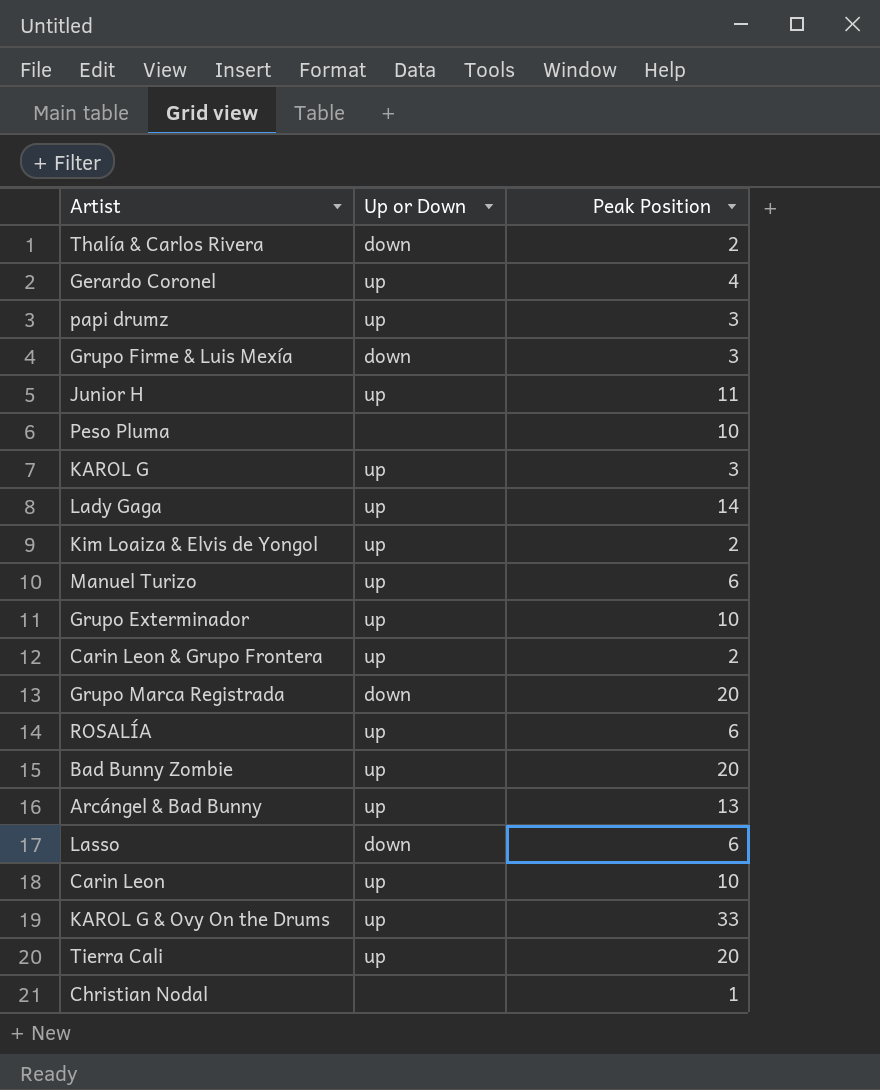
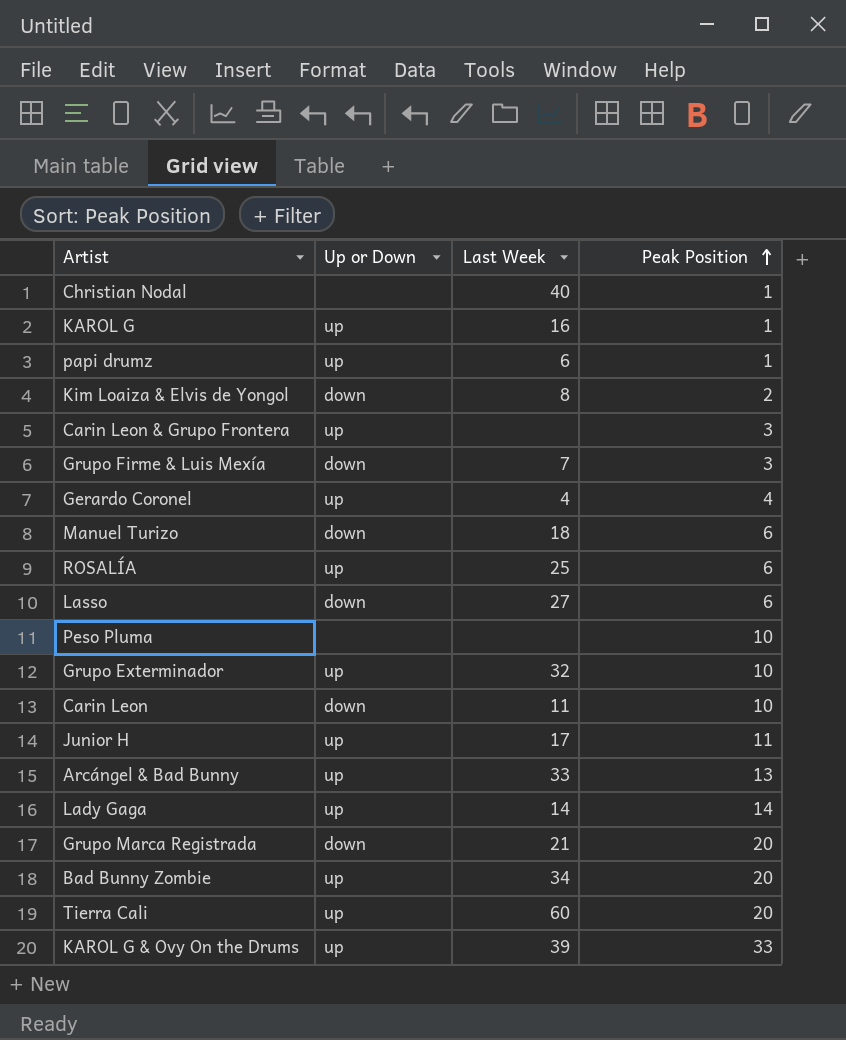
row order: none -> Peak Position ascending
column Last Week | position: none -> 3
row Thalía & Carlos Rivera: down | 2 -> none
KAROL G | Peak Position: 3 -> 1
papi drumz | Peak Position: 3 -> 1
Kim Loaiza & Elvis de Yongol | Up or Down: up -> down
Carin Leon & Grupo Frontera | Peak Position: 2 -> 3
Manuel Turizo | Up or Down: up -> down
Carin Leon | Up or Down: up -> down

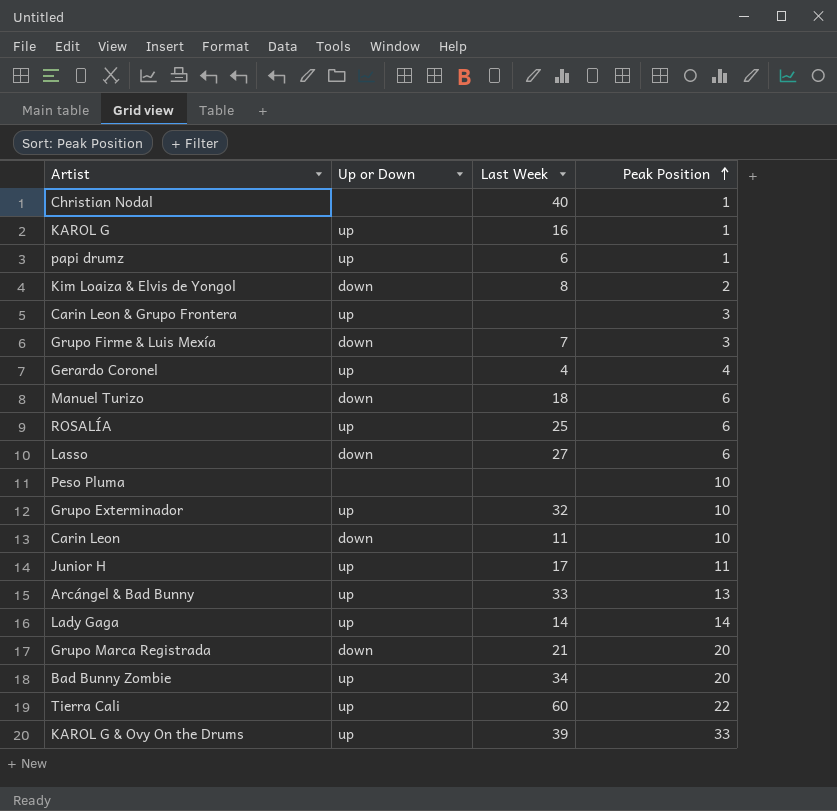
Tierra Cali | Peak Position: 20 -> 22

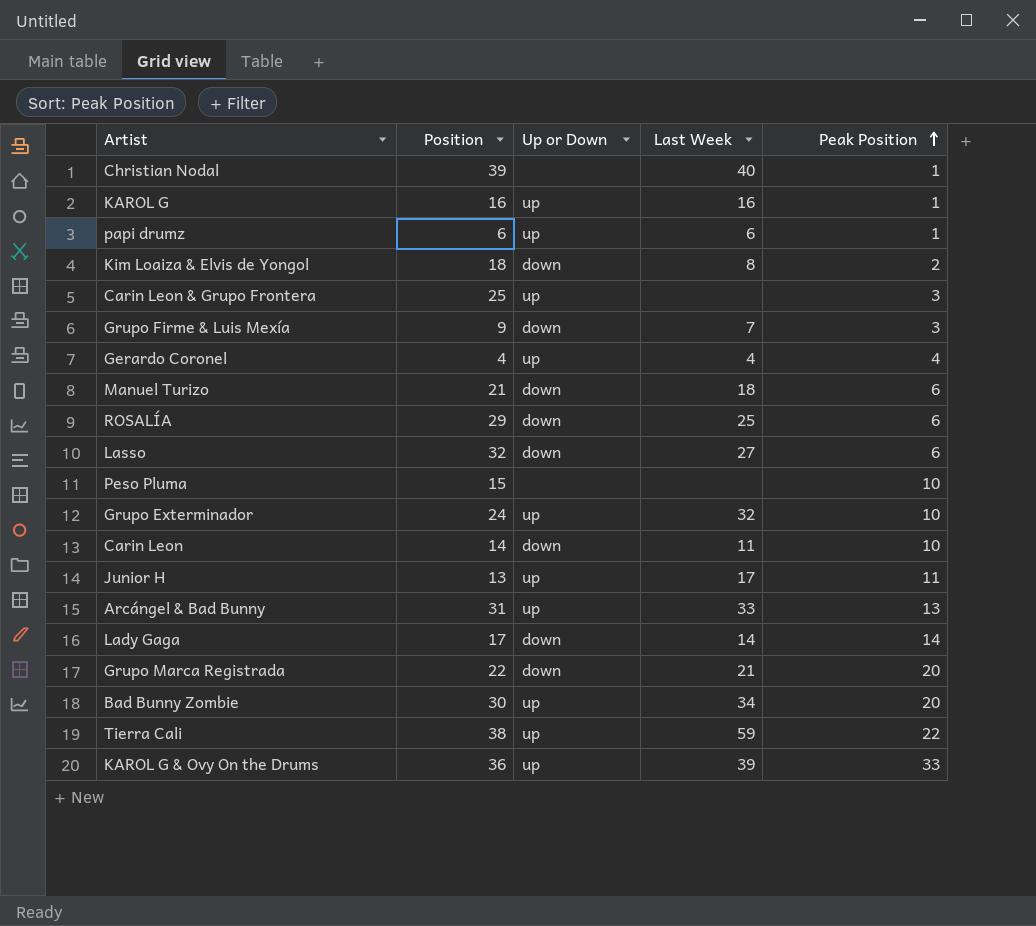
column Position | position: none -> 2
ROSALÍA | Up or Down: up -> down
Lady Gaga | Up or Down: up -> down
Tierra Cali | Last Week: 60 -> 59

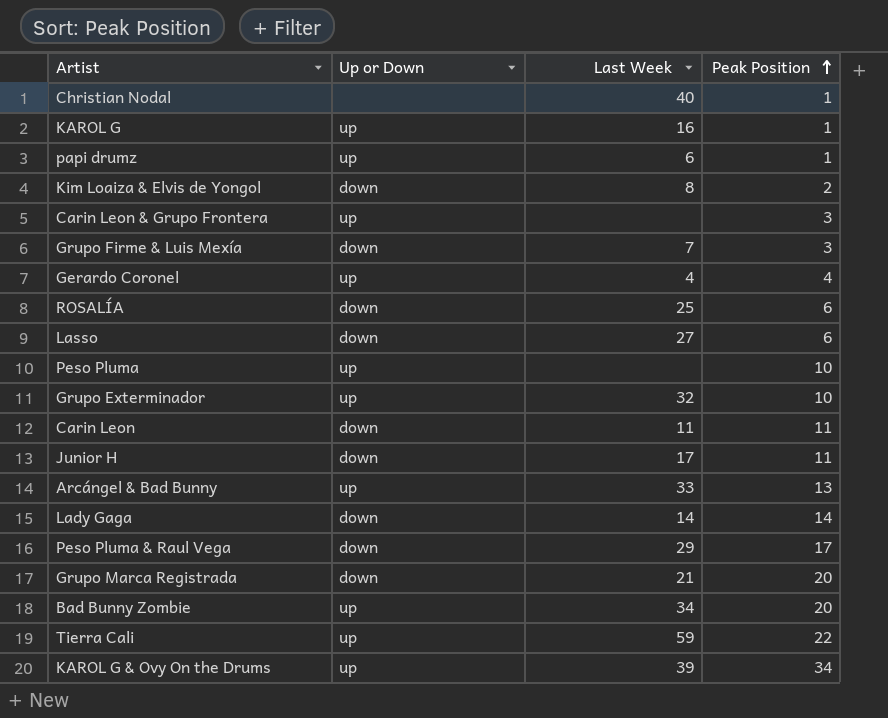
column Position | position: 2 -> none
row Manuel Turizo: 21 | down | 18 | 6 -> none
Peso Pluma | Up or Down: none -> up
Carin Leon | Peak Position: 10 -> 11
Junior H | Up or Down: up -> down
row Peso Pluma & Raul Vega: none -> down | 29 | 17
KAROL G & Ovy On the Drums | Peak Position: 33 -> 34

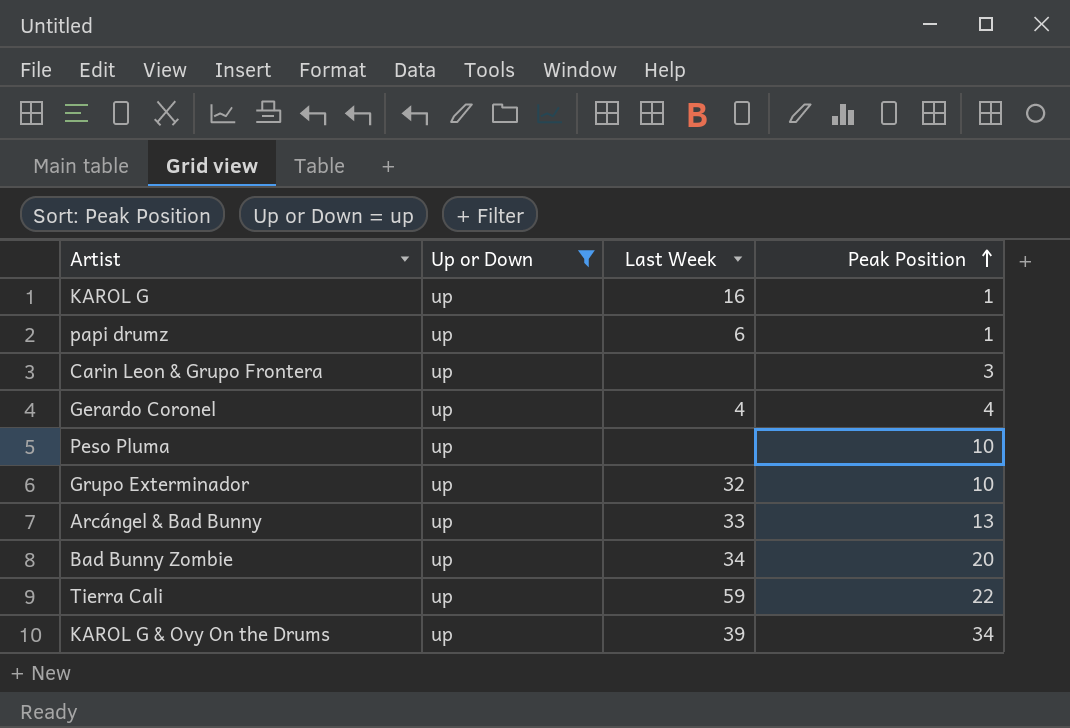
filter: none -> Up or Down = up

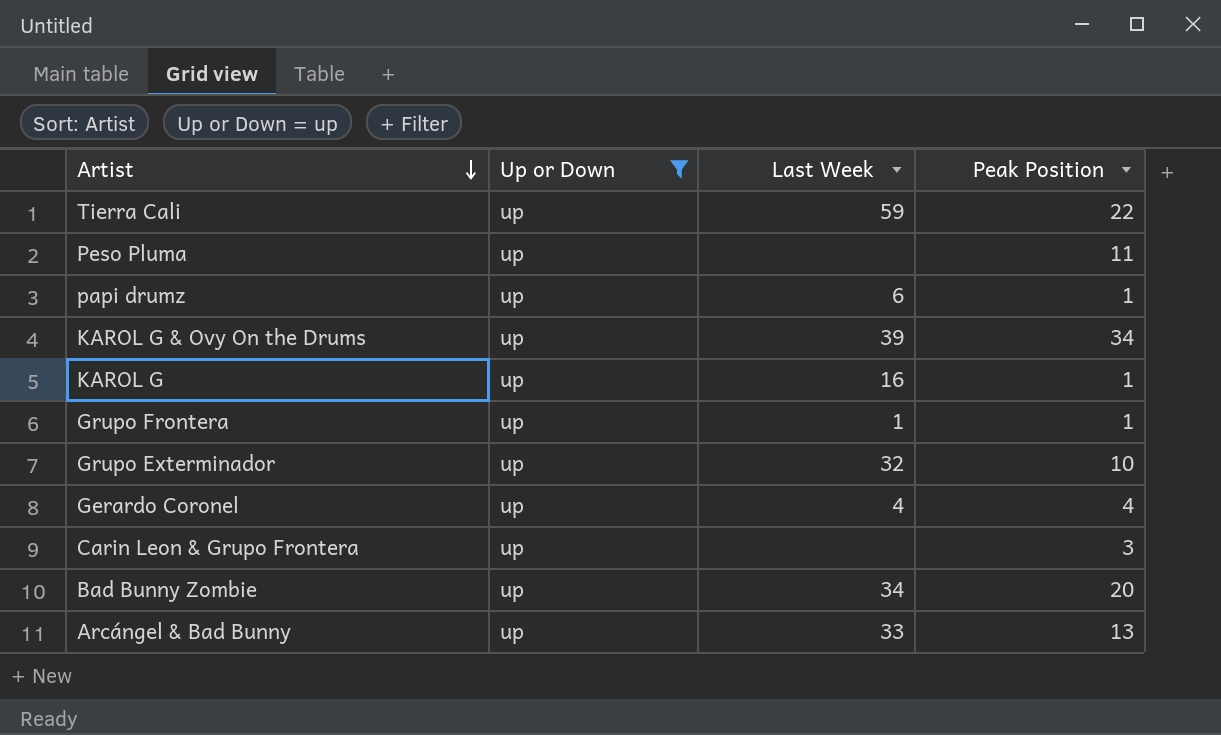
row order: Peak Position ascending -> Artist descending
Peso Pluma | Peak Position: 10 -> 11
row Grupo Frontera: none -> up | 1 | 1

